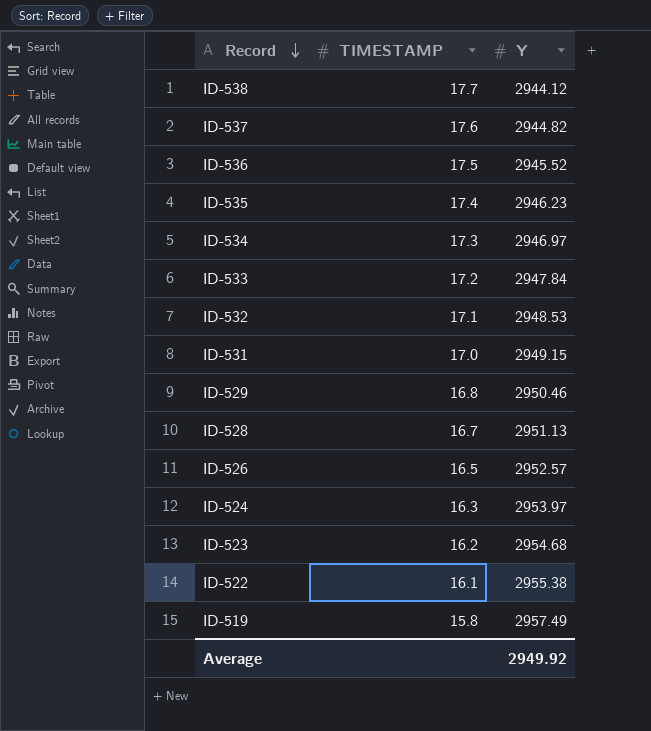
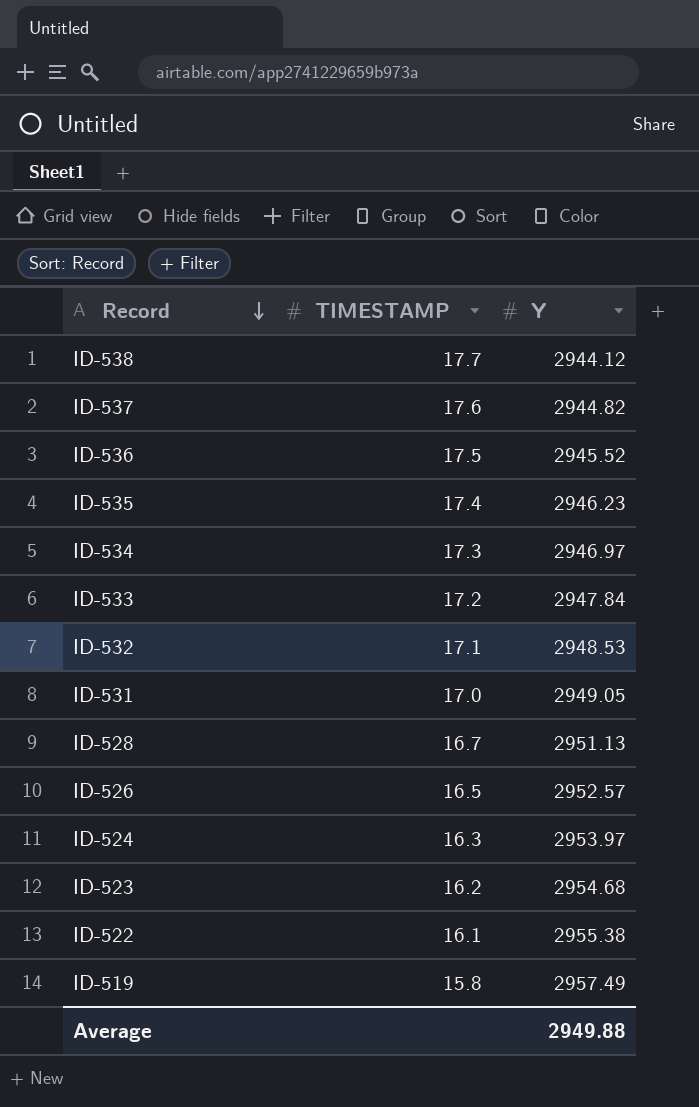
row ID-529: 16.8 | 2950.46 -> none
ID-531 | Y: 2949.15 -> 2949.05
Average | Y: 2949.92 -> 2949.88

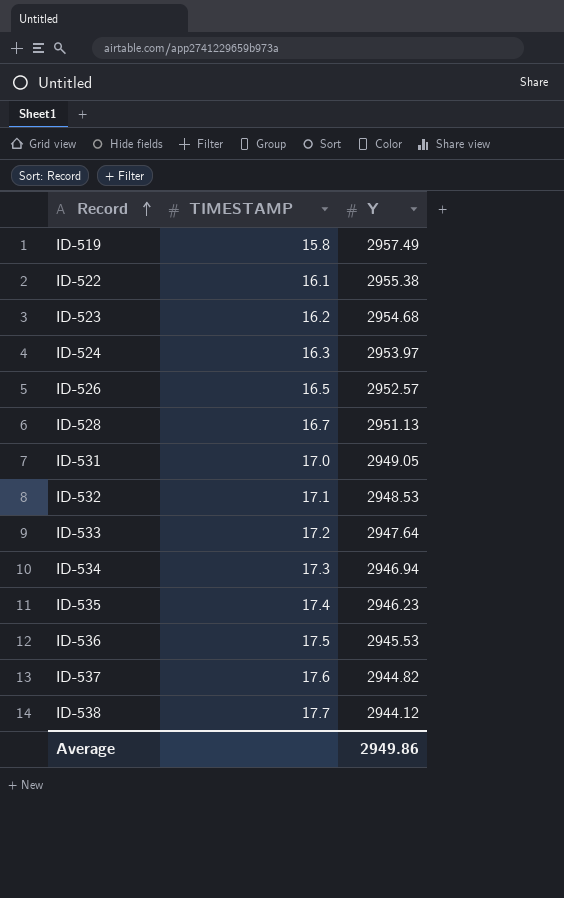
row order: Record descending -> Record ascending
ID-533 | Y: 2947.84 -> 2947.64
ID-534 | Y: 2946.97 -> 2946.94
ID-536 | Y: 2945.52 -> 2945.53
Average | Y: 2949.88 -> 2949.86

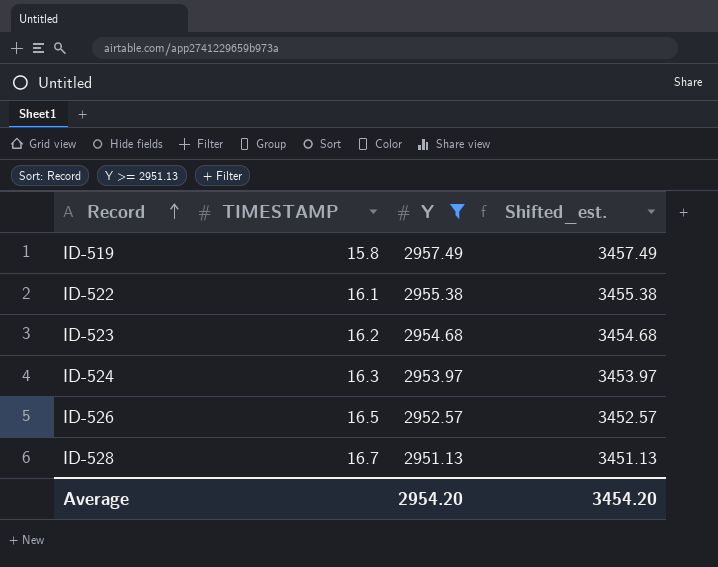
filter: none -> Y >= 2951.13
column Shifted_est. | formula: none -> [Y] + 500
Average | Y: 2949.86 -> 2954.20

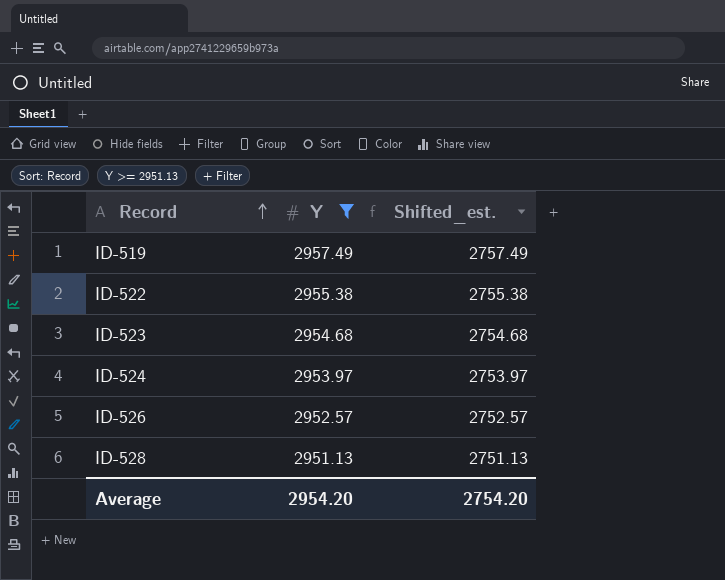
column TIMESTAMP | position: 2 -> none
column Shifted_est. | formula: [Y] + 500 -> [Y] - 200
Average | Shifted_est.: 3454.20 -> 2754.20

